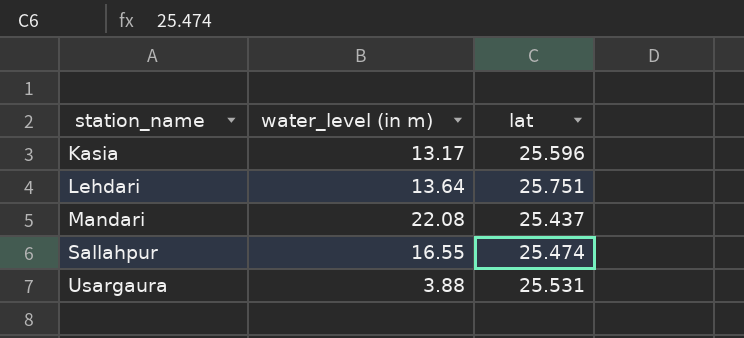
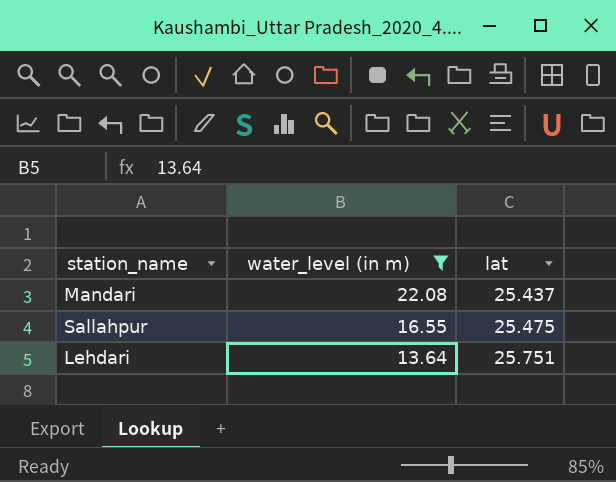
filter: none -> water_level (in m) >= 13.64
row order: station_name ascending -> water_level (in m) descending
Sallahpur | lat: 25.474 -> 25.475

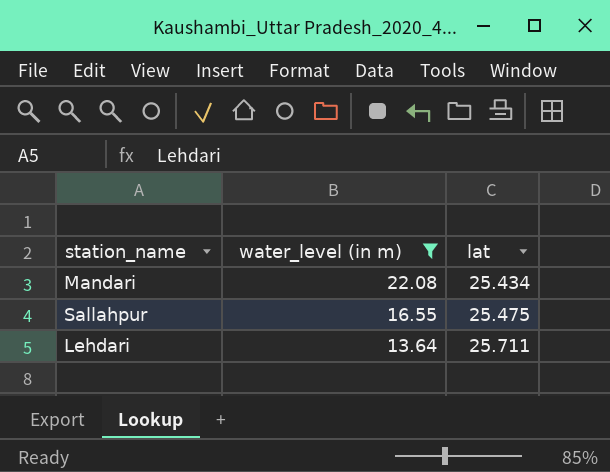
Mandari | lat: 25.437 -> 25.434
Lehdari | lat: 25.751 -> 25.711

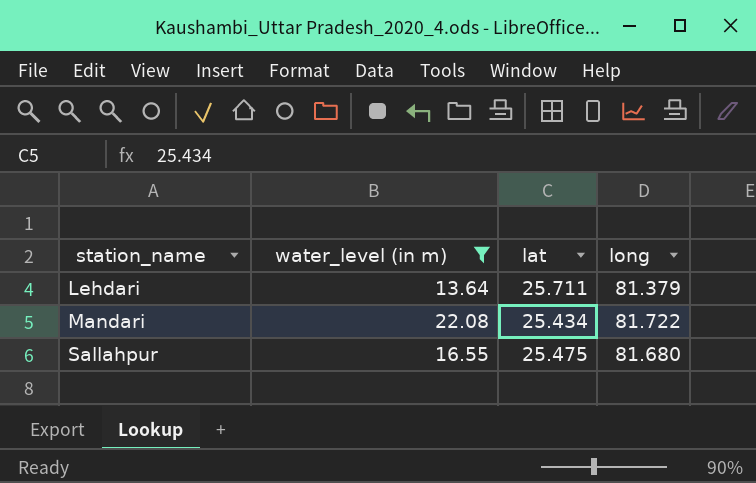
row order: water_level (in m) descending -> station_name ascending
column long | position: none -> 4

